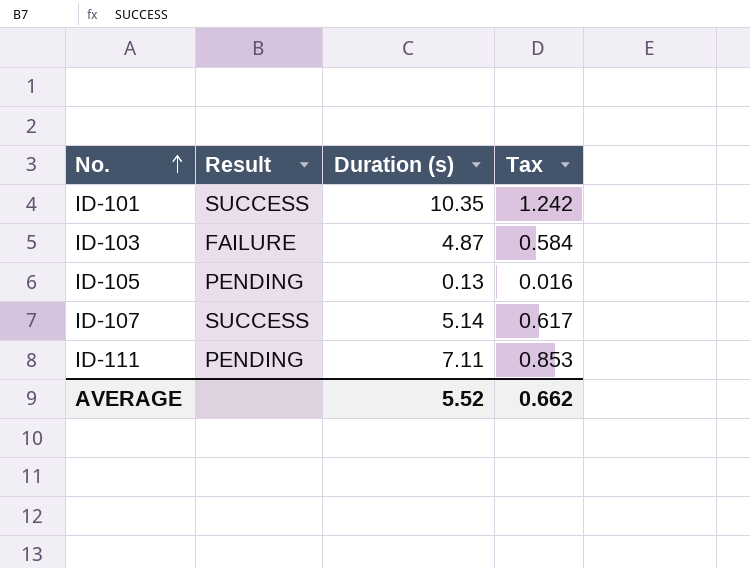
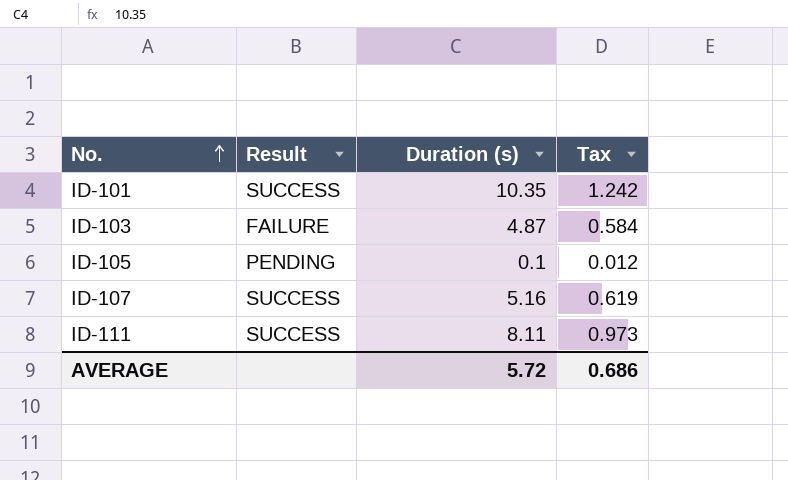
ID-105 | Duration (s): 0.13 -> 0.1
ID-105 | Tax: 0.016 -> 0.012
ID-107 | Duration (s): 5.14 -> 5.16
ID-107 | Tax: 0.617 -> 0.619
ID-111 | Result: PENDING -> SUCCESS
ID-111 | Duration (s): 7.11 -> 8.11
ID-111 | Tax: 0.853 -> 0.973
AVERAGE | Duration (s): 5.52 -> 5.72
AVERAGE | Tax: 0.662 -> 0.686

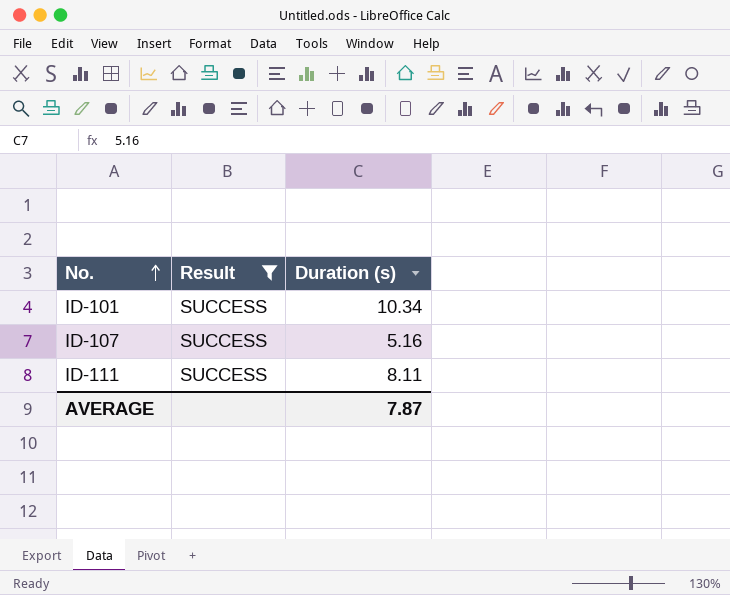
filter: none -> Result = SUCCESS
column Tax | formula: [Duration (s)] * 0.12 -> none
ID-101 | Duration (s): 10.35 -> 10.34
AVERAGE | Duration (s): 5.72 -> 7.87

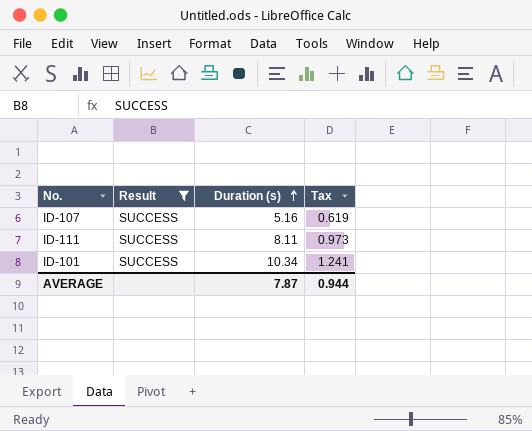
row order: No. ascending -> Duration (s) ascending
column Tax | formula: none -> [Duration (s)] * 0.12

